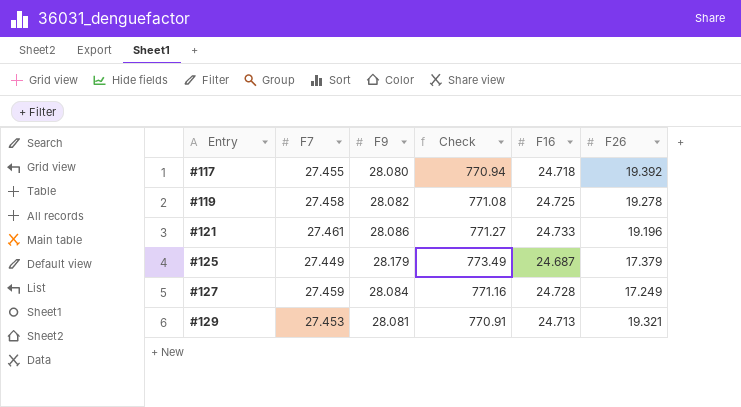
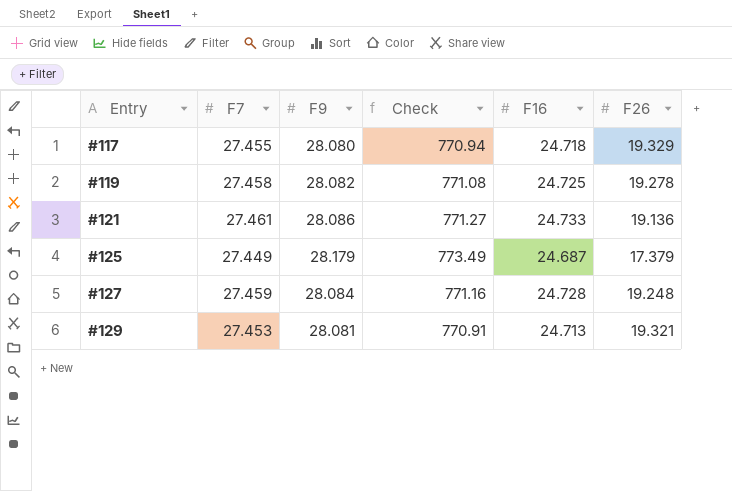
#117 | F26: 19.392 -> 19.329
#121 | F26: 19.196 -> 19.136
#127 | F26: 17.249 -> 19.248

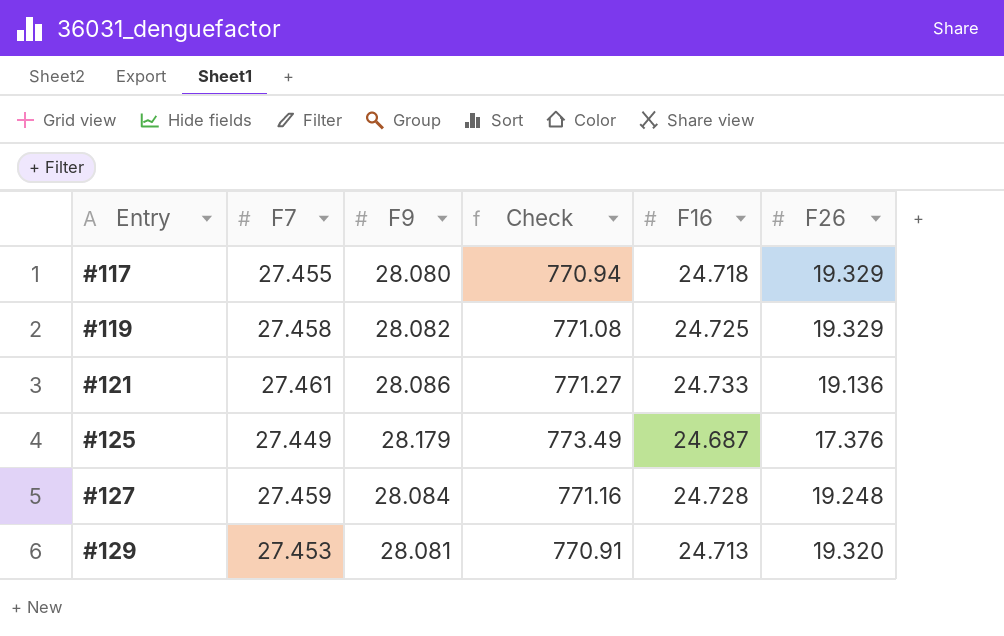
#119 | F26: 19.278 -> 19.329
#125 | F26: 17.379 -> 17.376
#129 | F26: 19.321 -> 19.320

